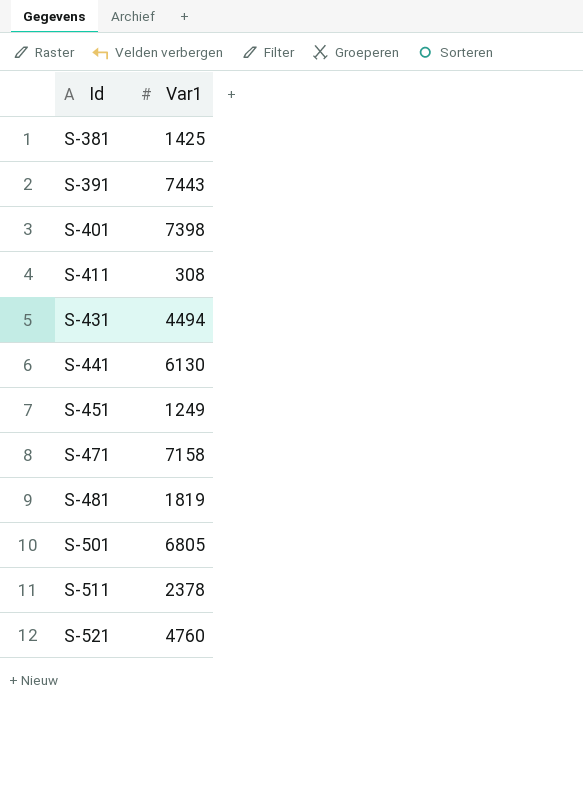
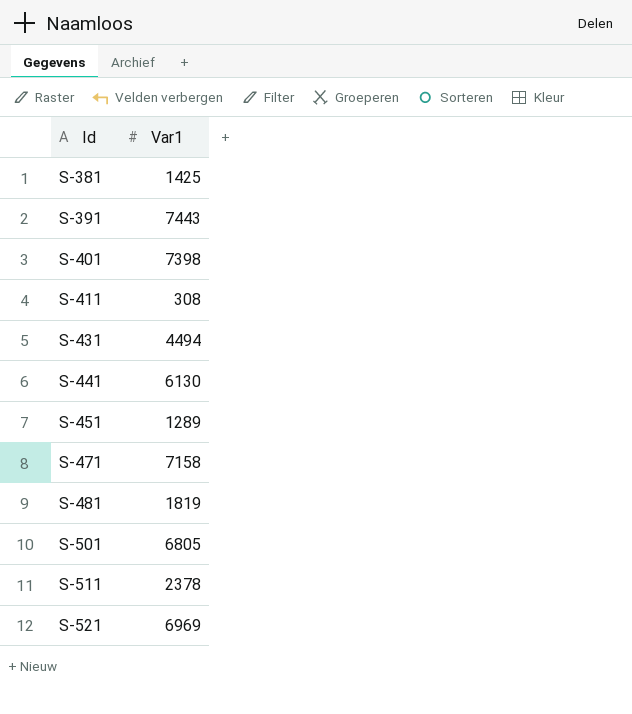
S-451 | Var1: 1249 -> 1289
S-521 | Var1: 4760 -> 6969

